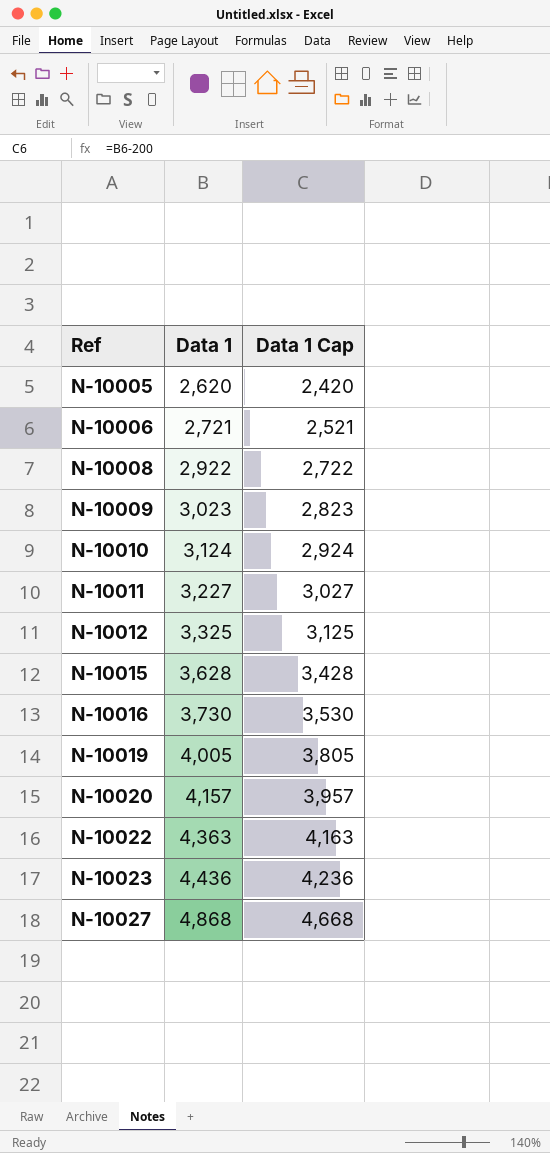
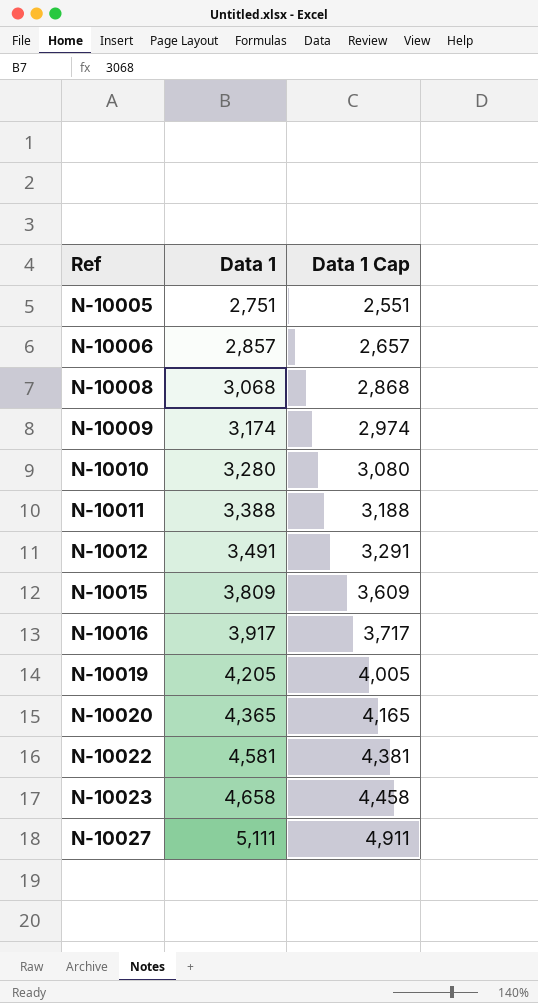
N-10005 | Data 1: 2,620 -> 2,751
N-10005 | Data 1 Cap: 2,420 -> 2,551
N-10006 | Data 1: 2,721 -> 2,857
N-10006 | Data 1 Cap: 2,521 -> 2,657
N-10008 | Data 1: 2,922 -> 3,068
N-10008 | Data 1 Cap: 2,722 -> 2,868
N-10009 | Data 1: 3,023 -> 3,174
N-10009 | Data 1 Cap: 2,823 -> 2,974
N-10010 | Data 1: 3,124 -> 3,280
N-10010 | Data 1 Cap: 2,924 -> 3,080
N-10011 | Data 1: 3,227 -> 3,388
N-10011 | Data 1 Cap: 3,027 -> 3,188
N-10012 | Data 1: 3,325 -> 3,491
N-10012 | Data 1 Cap: 3,125 -> 3,291
N-10015 | Data 1: 3,628 -> 3,809
N-10015 | Data 1 Cap: 3,428 -> 3,609
N-10016 | Data 1: 3,730 -> 3,917
N-10016 | Data 1 Cap: 3,530 -> 3,717
N-10019 | Data 1: 4,005 -> 4,205
N-10019 | Data 1 Cap: 3,805 -> 4,005
N-10020 | Data 1: 4,157 -> 4,365
N-10020 | Data 1 Cap: 3,957 -> 4,165
N-10022 | Data 1: 4,363 -> 4,581
N-10022 | Data 1 Cap: 4,163 -> 4,381
N-10023 | Data 1: 4,436 -> 4,658
N-10023 | Data 1 Cap: 4,236 -> 4,458
N-10027 | Data 1: 4,868 -> 5,111
N-10027 | Data 1 Cap: 4,668 -> 4,911

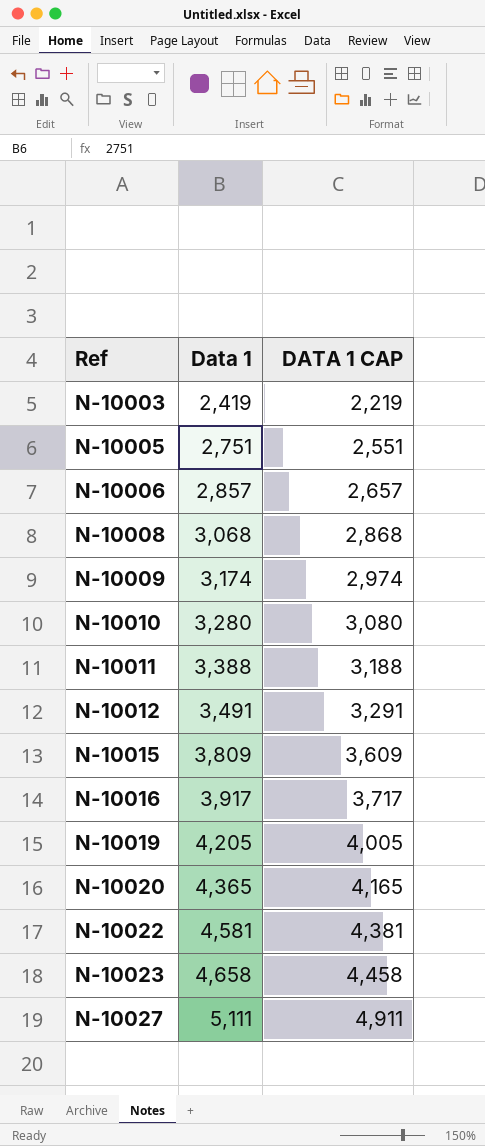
column name: Data 1 Cap -> DATA 1 CAP
row N-10003: none -> 2,419 | 2,219

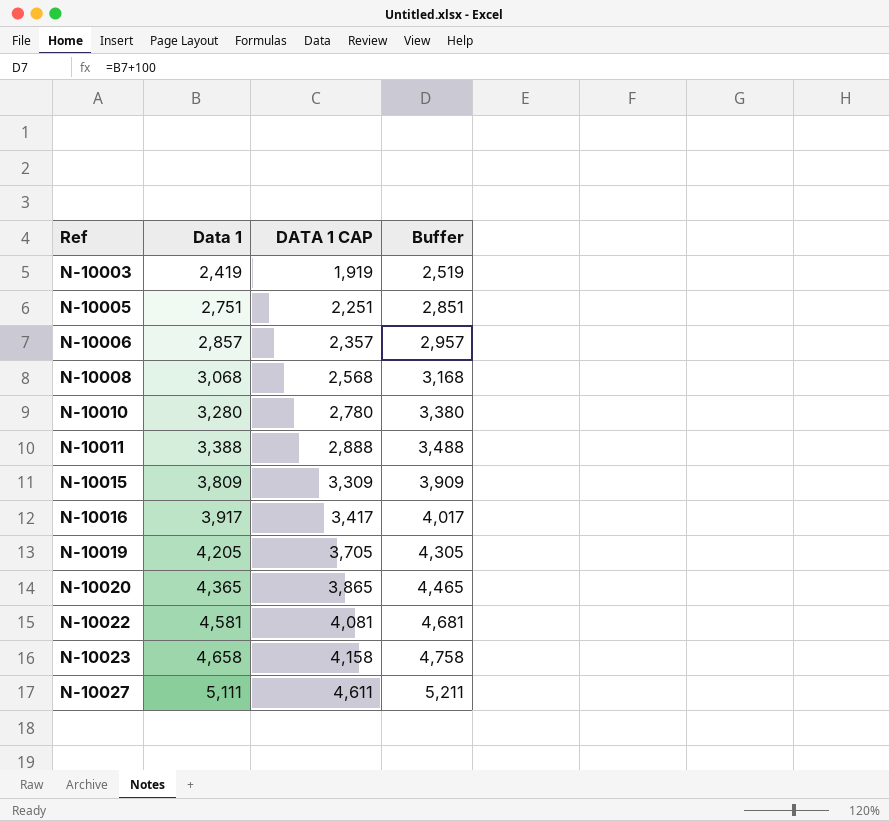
column DATA 1 CAP | formula: [Data 1] - 200 -> [Data 1] - 500
column Buffer | formula: none -> [Data 1] + 100
row N-10009: 3,174 | 2,974 -> none
row N-10012: 3,491 | 3,291 -> none

